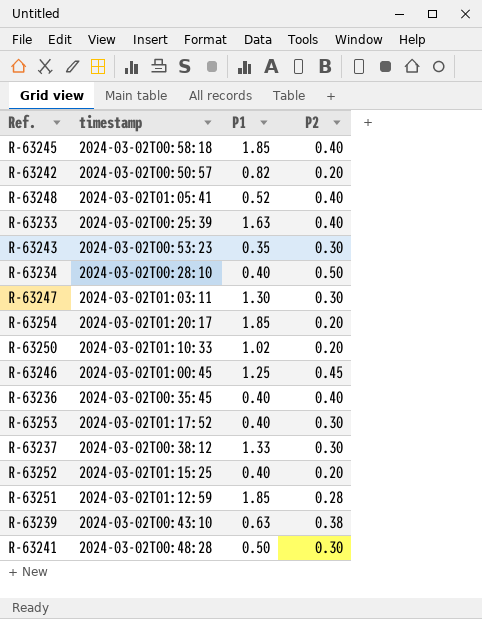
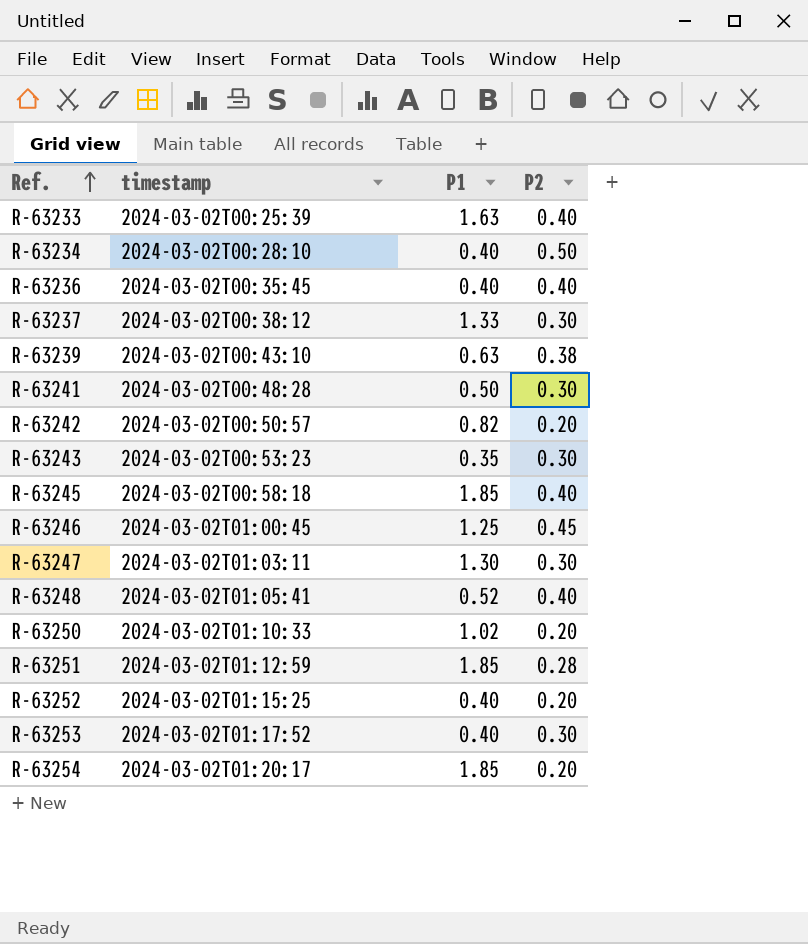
row order: none -> Ref. ascending

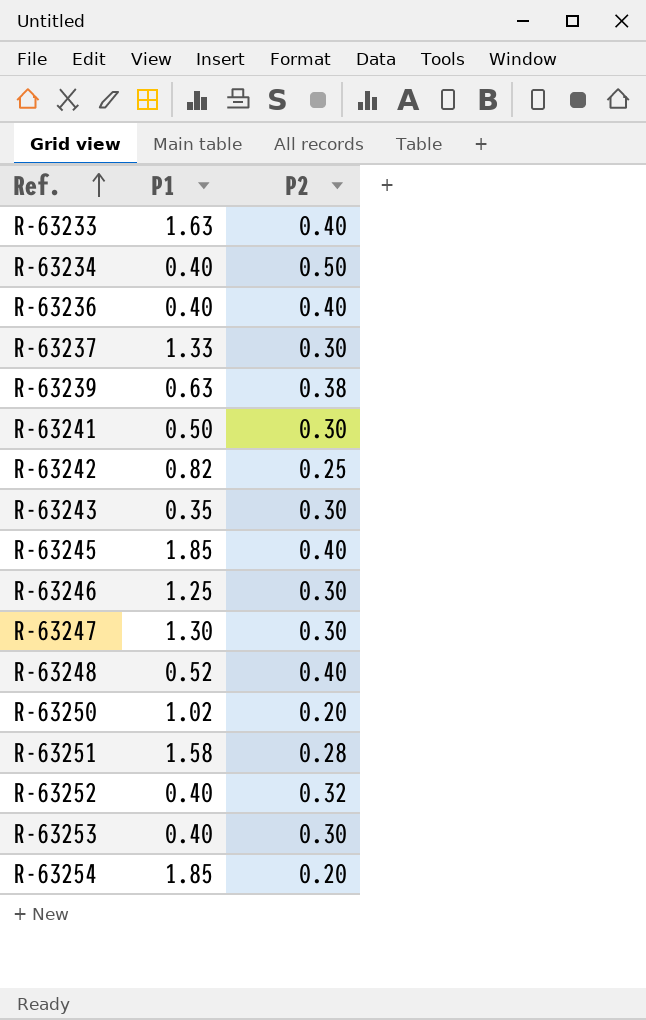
column timestamp | position: 2 -> none
R-63242 | P2: 0.20 -> 0.25
R-63246 | P2: 0.45 -> 0.30
R-63251 | P1: 1.85 -> 1.58
R-63252 | P2: 0.20 -> 0.32

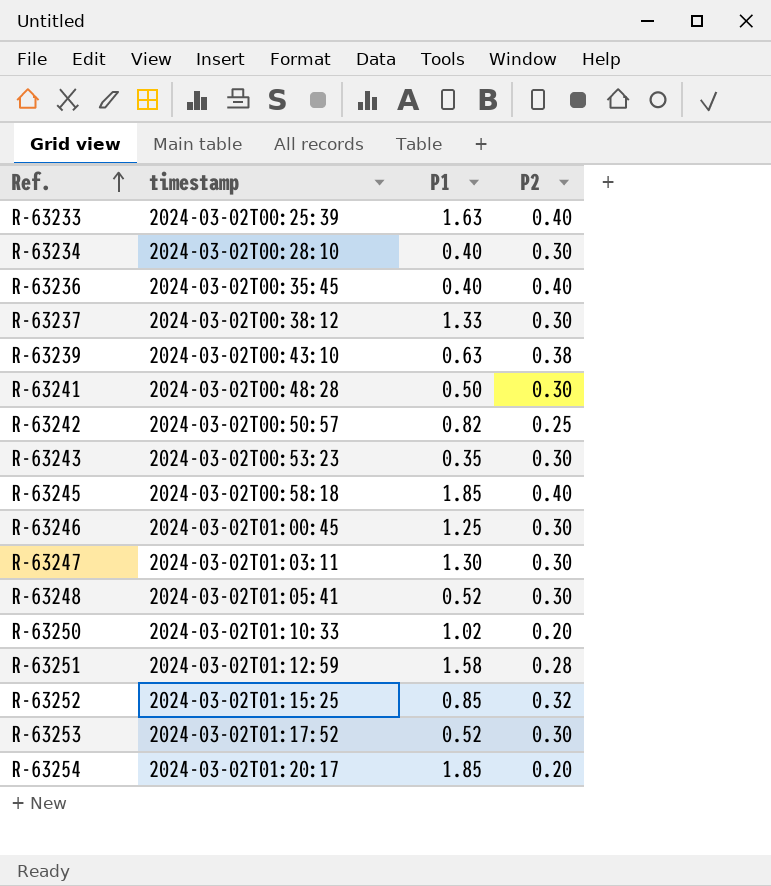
column timestamp | position: none -> 2
R-63234 | P2: 0.50 -> 0.30
R-63248 | P2: 0.40 -> 0.30
R-63252 | P1: 0.40 -> 0.85
R-63253 | P1: 0.40 -> 0.52

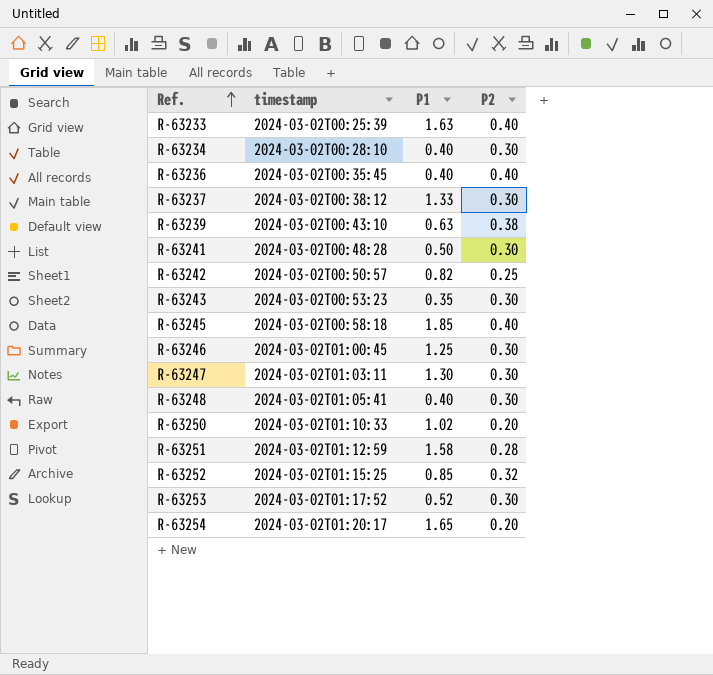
R-63248 | P1: 0.52 -> 0.40
R-63254 | P1: 1.85 -> 1.65

